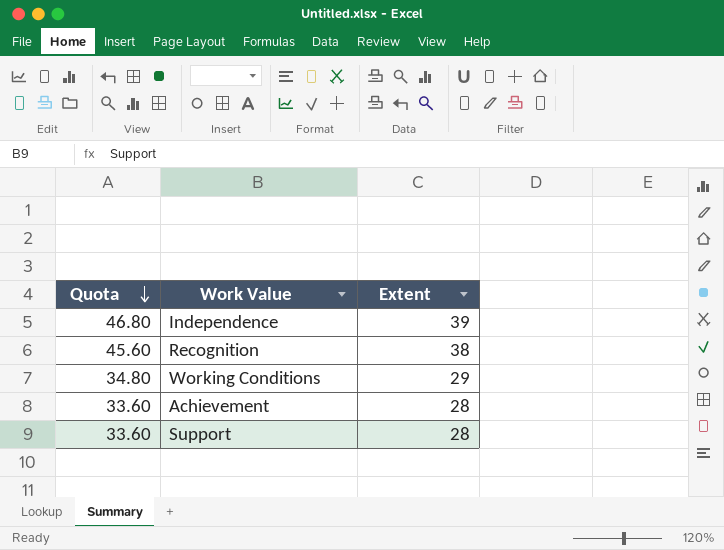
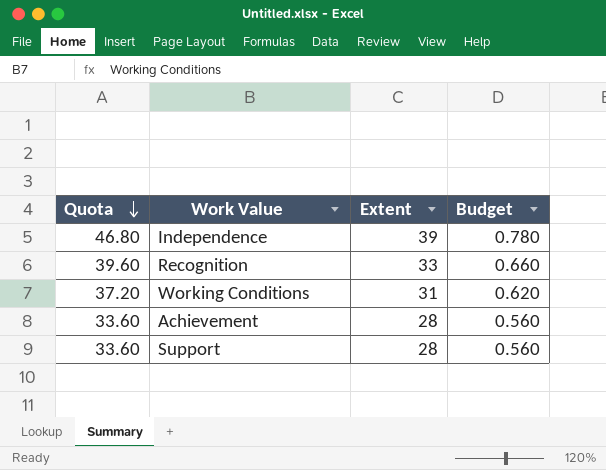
column Budget | formula: none -> [Extent] * 0.02
Recognition | Quota: 45.60 -> 39.60
Recognition | Extent: 38 -> 33
Working Conditions | Quota: 34.80 -> 37.20
Working Conditions | Extent: 29 -> 31

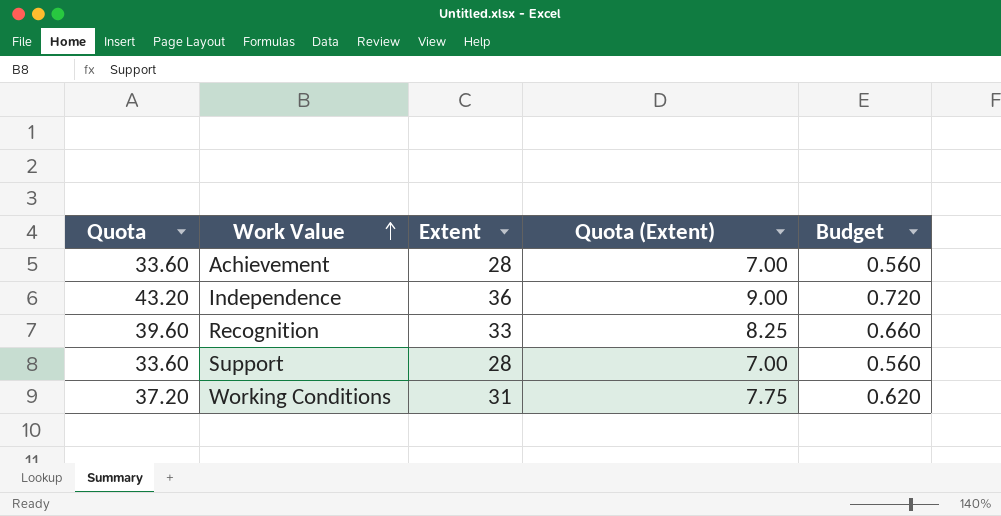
row order: Quota descending -> Work Value ascending
column Quota (Extent) | formula: none -> [Extent] * 0.25
Independence | Quota: 46.80 -> 43.20
Independence | Extent: 39 -> 36
Independence | Budget: 0.780 -> 0.720

